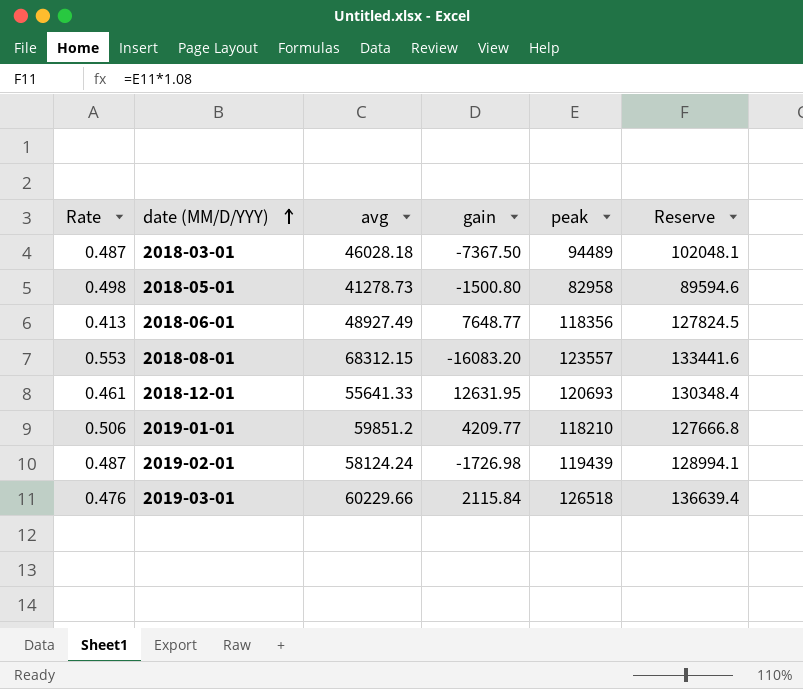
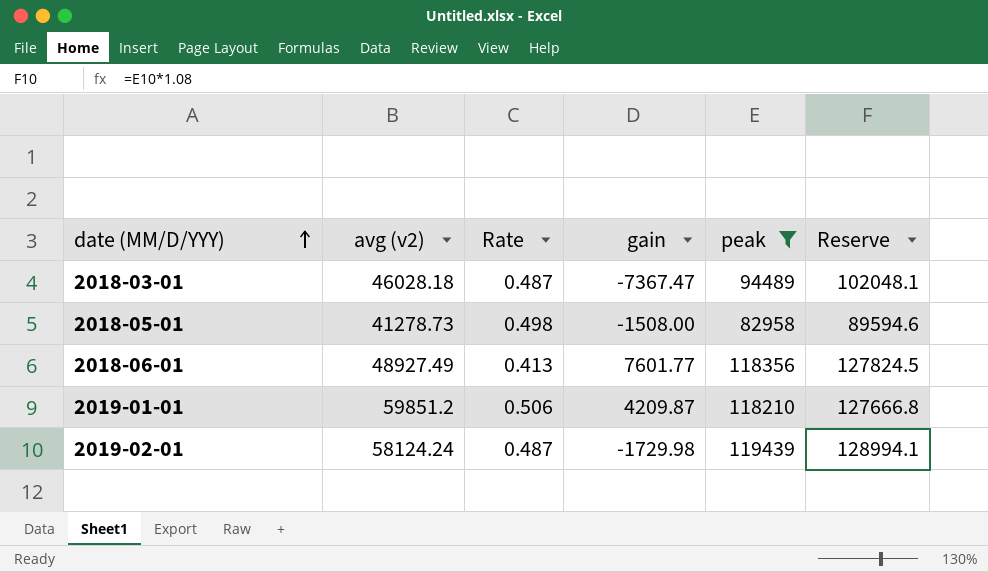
filter: none -> peak <= 119439
column name: avg -> avg (v2)
column Rate | position: 1 -> 3
2018-03-01 | gain: -7367.50 -> -7367.47
2018-05-01 | gain: -1500.80 -> -1508.00
2018-06-01 | gain: 7648.77 -> 7601.77
2019-01-01 | gain: 4209.77 -> 4209.87
2019-02-01 | gain: -1726.98 -> -1729.98

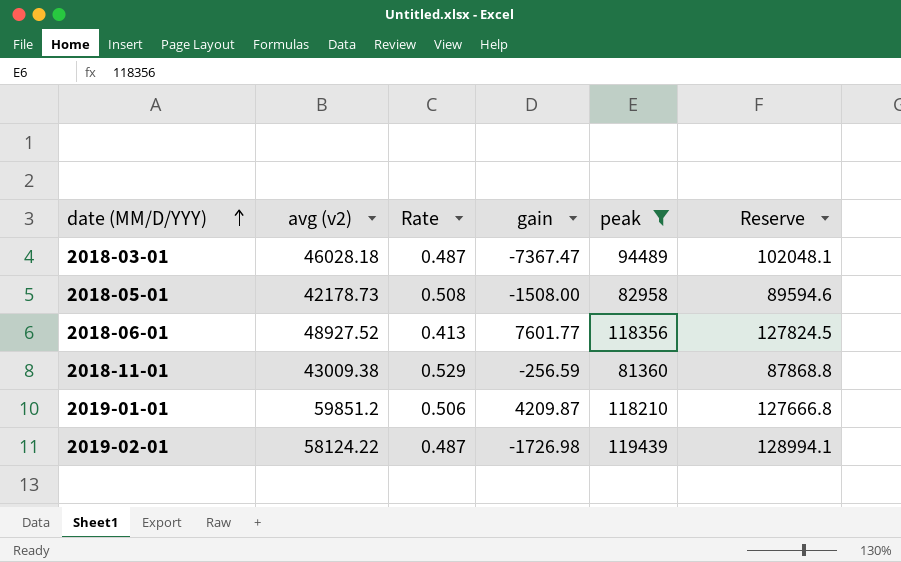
2018-05-01 | avg (v2): 41278.73 -> 42178.73
2018-05-01 | Rate: 0.498 -> 0.508
2018-06-01 | avg (v2): 48927.49 -> 48927.52
row 2018-11-01: none -> 43009.38 | 0.529 | -256.59 | 81360 | 87868.8
2019-02-01 | avg (v2): 58124.24 -> 58124.22
2019-02-01 | gain: -1729.98 -> -1726.98

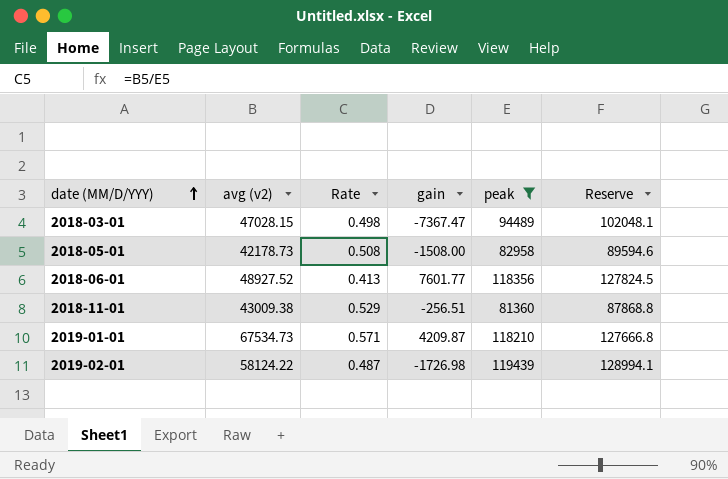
2018-03-01 | avg (v2): 46028.18 -> 47028.15
2018-03-01 | Rate: 0.487 -> 0.498
2018-11-01 | gain: -256.59 -> -256.51
2019-01-01 | avg (v2): 59851.2 -> 67534.73
2019-01-01 | Rate: 0.506 -> 0.571

